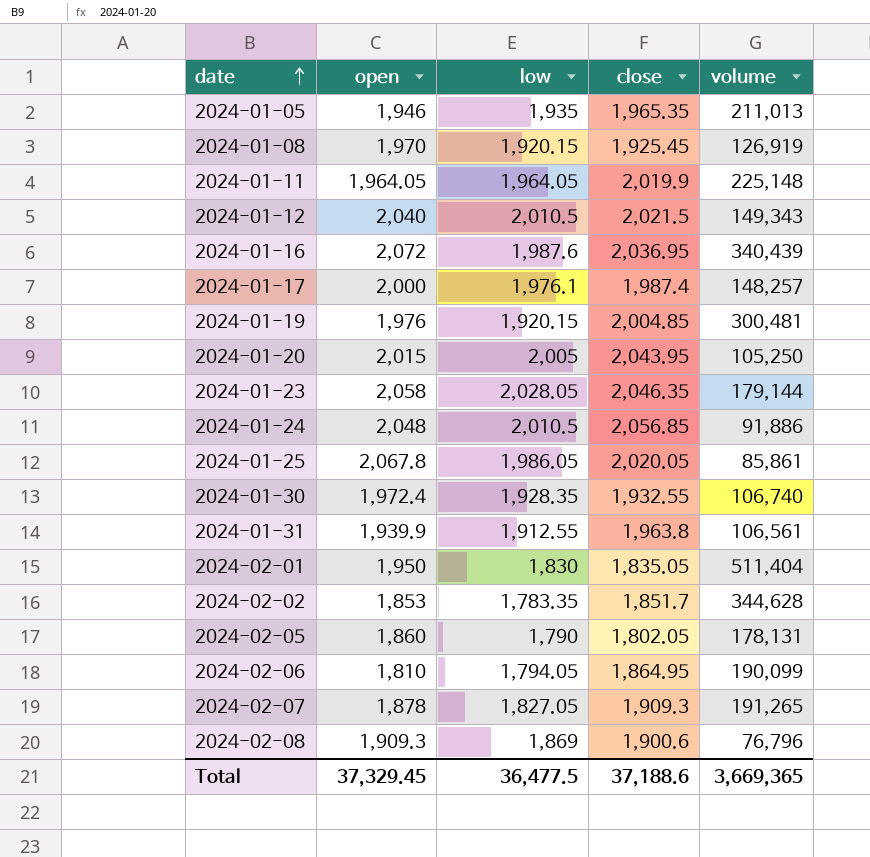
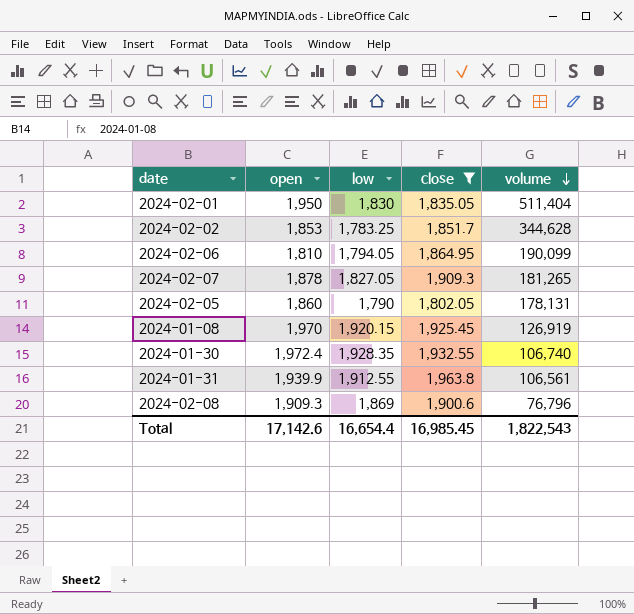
filter: none -> close <= 1,963.8
row order: date ascending -> volume descending
2024-02-02 | low: 1,783.35 -> 1,783.25
2024-02-07 | volume: 191,265 -> 181,265
Total | open: 37,329.45 -> 17,142.6
Total | low: 36,477.5 -> 16,654.4
Total | close: 37,188.6 -> 16,985.45
Total | volume: 3,669,365 -> 1,822,543

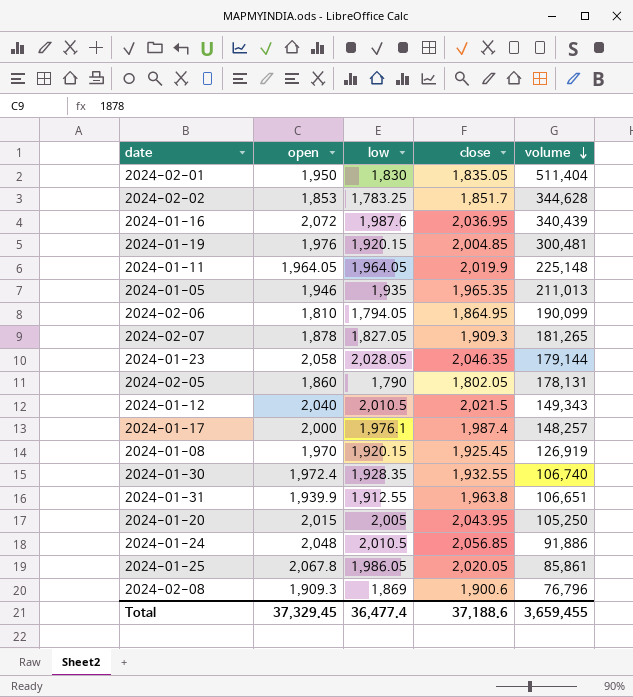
filter: close <= 1,963.8 -> none
2024-01-31 | volume: 106,561 -> 106,651
Total | open: 17,142.6 -> 37,329.45
Total | low: 16,654.4 -> 36,477.4
Total | close: 16,985.45 -> 37,188.6
Total | volume: 1,822,543 -> 3,659,455

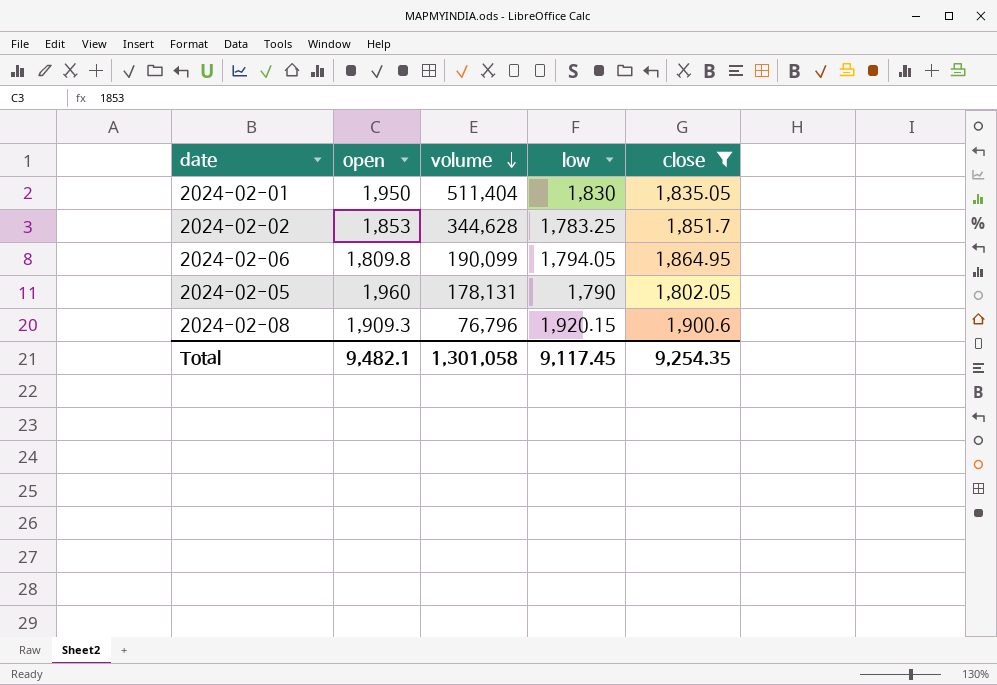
filter: none -> close <= 1,900.6
column volume | position: 5 -> 3
2024-02-06 | open: 1,810 -> 1,809.8
2024-02-05 | open: 1,860 -> 1,960
2024-02-08 | low: 1,869 -> 1,920.15
Total | open: 37,329.45 -> 9,482.1
Total | volume: 3,659,455 -> 1,301,058
Total | low: 36,477.4 -> 9,117.45
Total | close: 37,188.6 -> 9,254.35

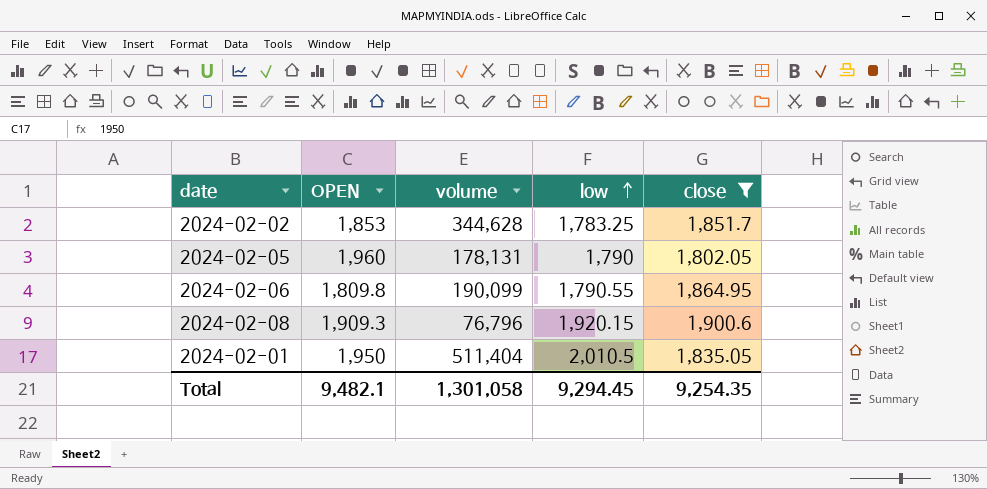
row order: volume descending -> low ascending
column name: open -> OPEN
2024-02-06 | low: 1,794.05 -> 1,790.55
2024-02-01 | low: 1,830 -> 2,010.5
Total | low: 9,117.45 -> 9,294.45

